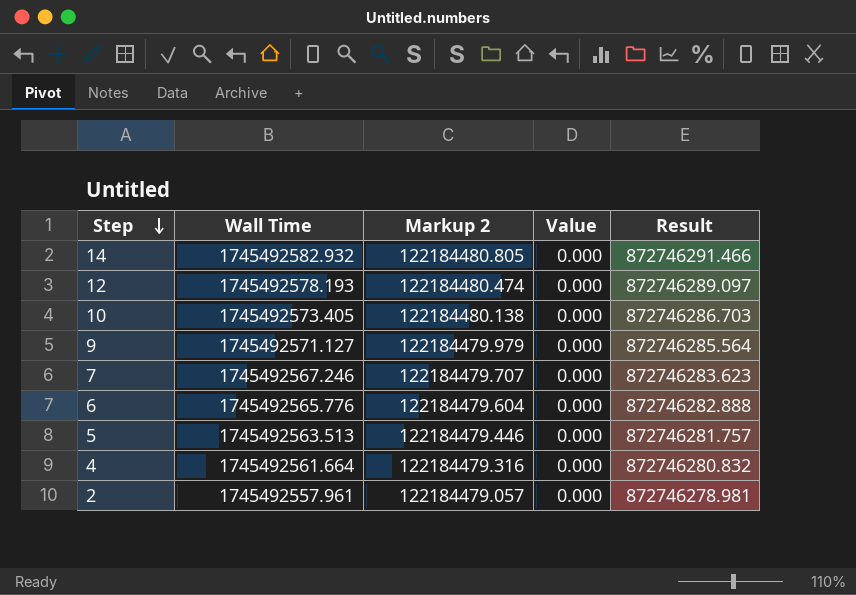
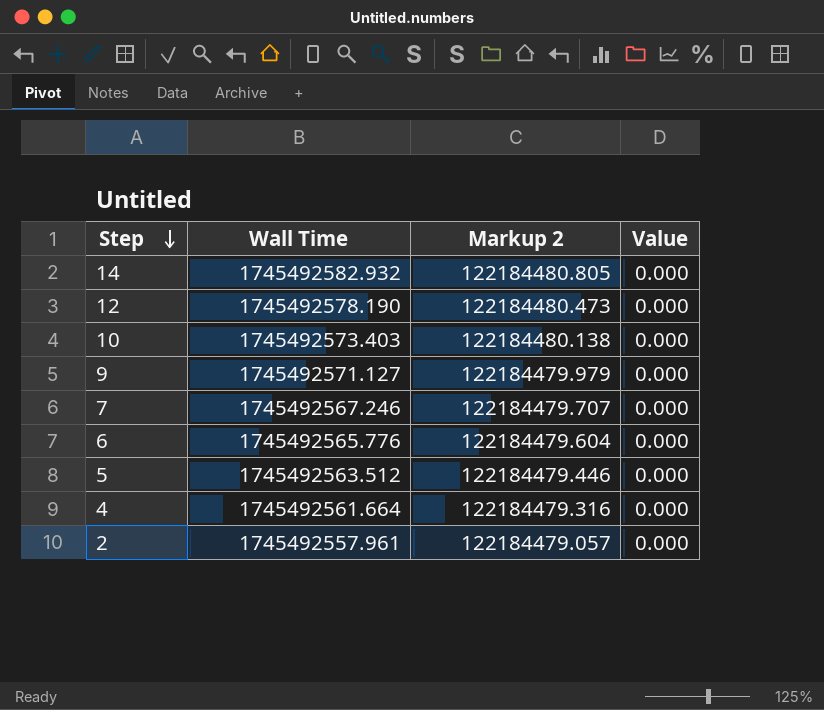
column Result | formula: [Wall Time] * 0.5 -> none
12 | Wall Time: 1745492578.193 -> 1745492578.190
12 | Markup 2: 122184480.474 -> 122184480.473
10 | Wall Time: 1745492573.405 -> 1745492573.403
5 | Wall Time: 1745492563.513 -> 1745492563.512

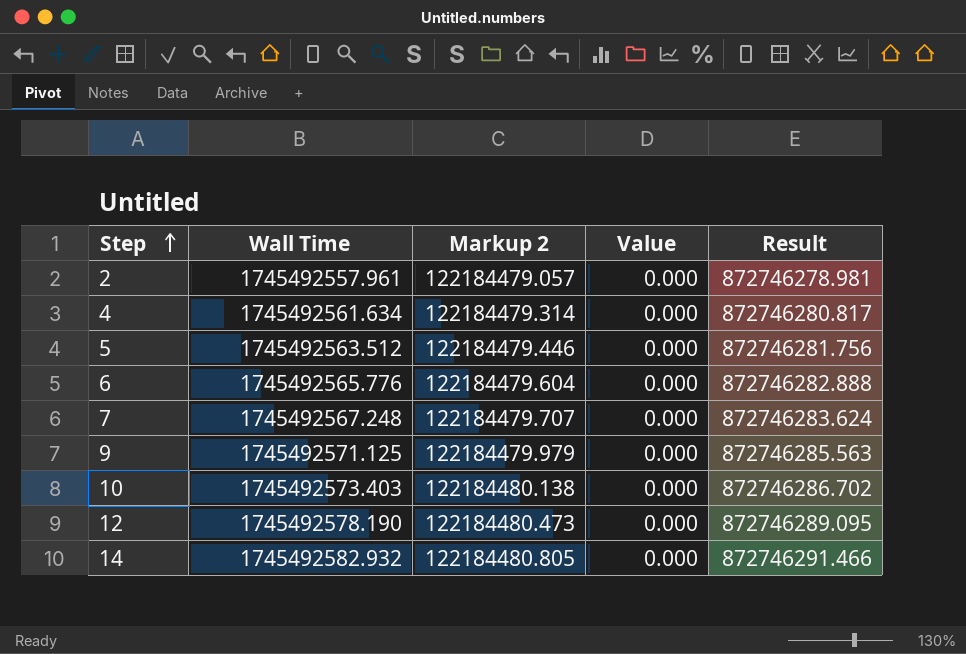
row order: Step descending -> Step ascending
column Result | formula: none -> [Wall Time] * 0.5
4 | Wall Time: 1745492561.664 -> 1745492561.634
4 | Markup 2: 122184479.316 -> 122184479.314
7 | Wall Time: 1745492567.246 -> 1745492567.248
9 | Wall Time: 1745492571.127 -> 1745492571.125

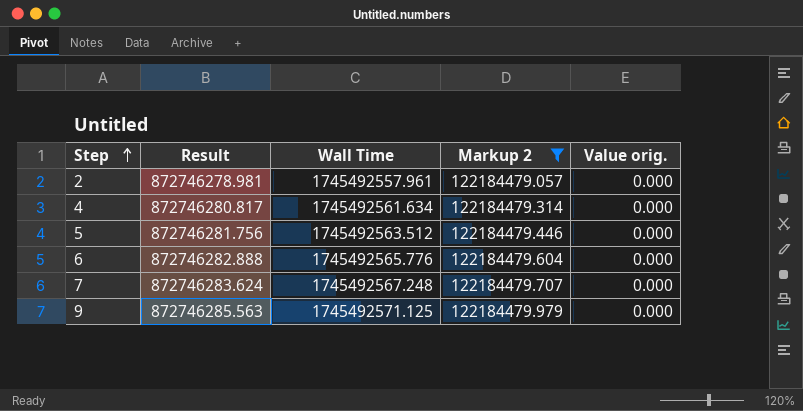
filter: none -> Markup 2 <= 122184479.979
column Result | position: 5 -> 2
column name: Value -> Value orig.

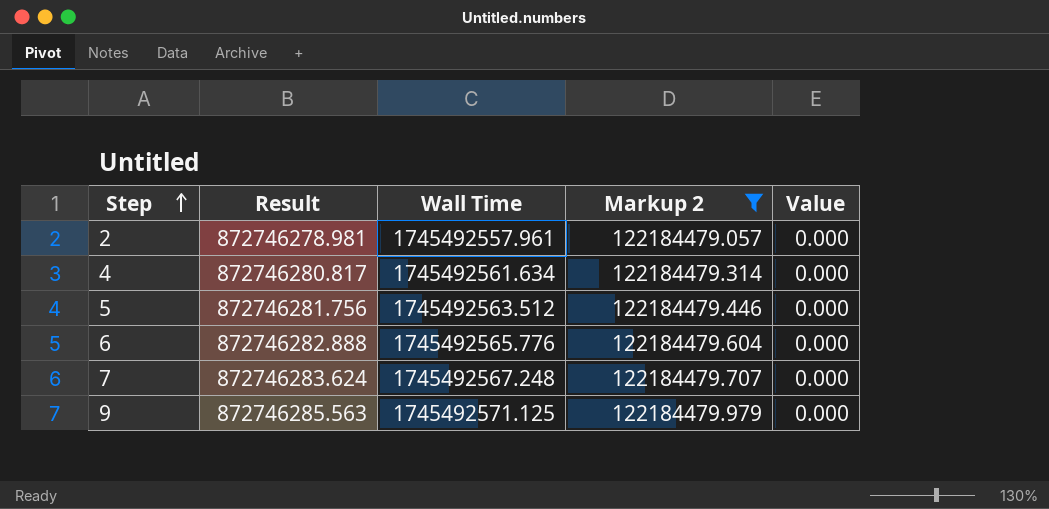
column name: Value orig. -> Value

